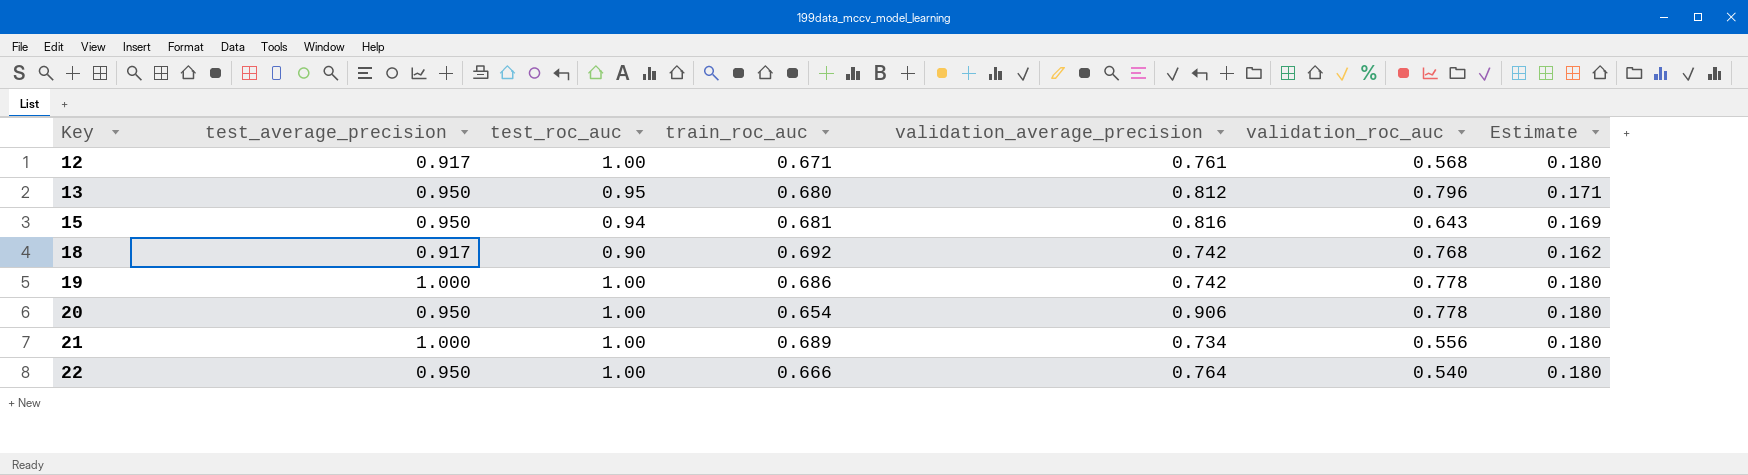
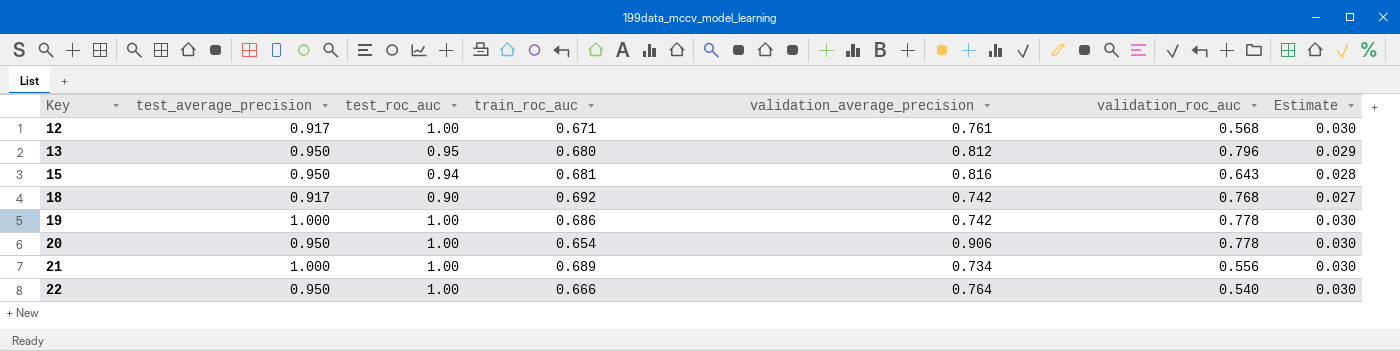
column Estimate | formula: [test_roc_auc] * 0.18 -> [test_roc_auc] * 0.03

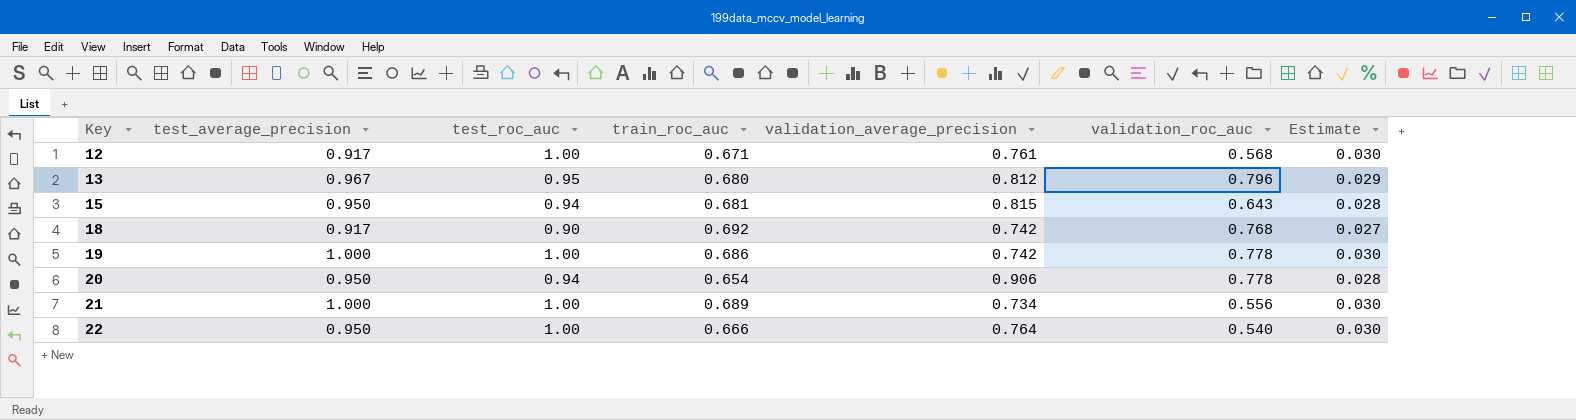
13 | test_average_precision: 0.950 -> 0.967
15 | validation_average_precision: 0.816 -> 0.815
20 | test_roc_auc: 1.00 -> 0.94
20 | Estimate: 0.030 -> 0.028

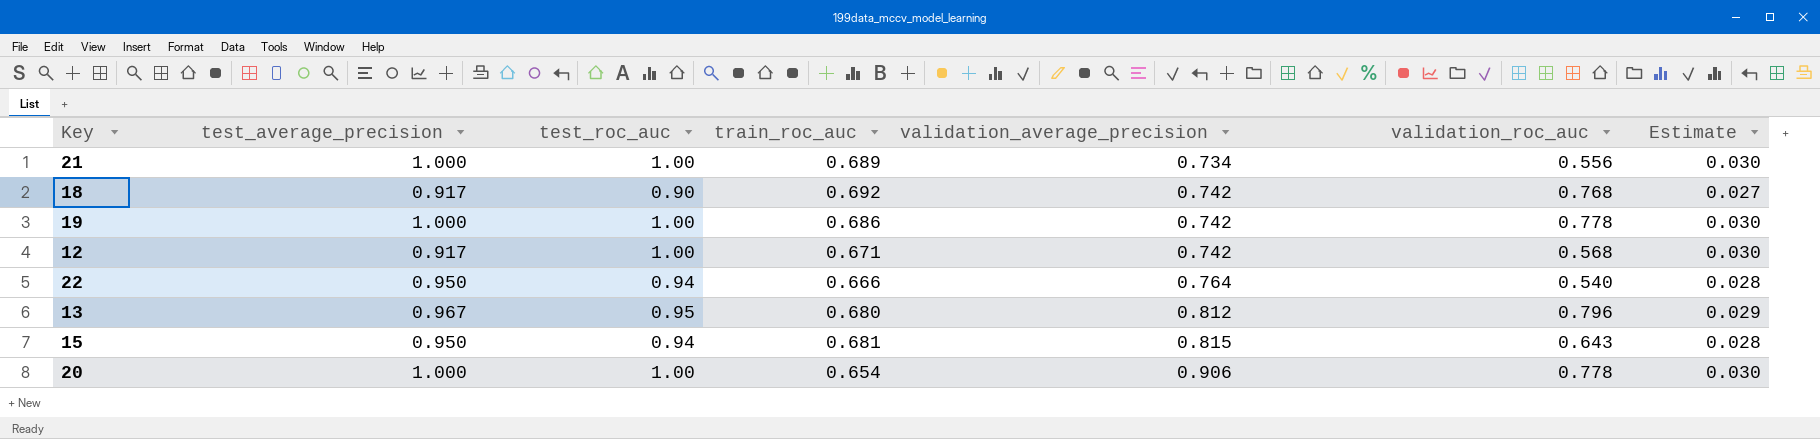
row order: Key ascending -> validation_average_precision ascending
12 | validation_average_precision: 0.761 -> 0.742
22 | test_roc_auc: 1.00 -> 0.94
22 | Estimate: 0.030 -> 0.028
20 | test_average_precision: 0.950 -> 1.000
20 | test_roc_auc: 0.94 -> 1.00
20 | Estimate: 0.028 -> 0.030

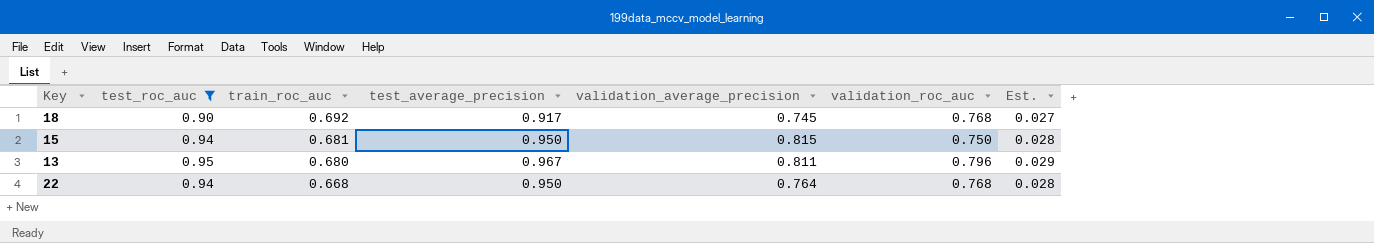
filter: none -> test_roc_auc != 1.00
row order: validation_average_precision ascending -> train_roc_auc descending
column test_average_precision | position: 2 -> 4
column name: Estimate -> Est.
18 | validation_average_precision: 0.742 -> 0.745
15 | validation_roc_auc: 0.643 -> 0.750
13 | validation_average_precision: 0.812 -> 0.811
22 | train_roc_auc: 0.666 -> 0.668
22 | validation_roc_auc: 0.540 -> 0.768

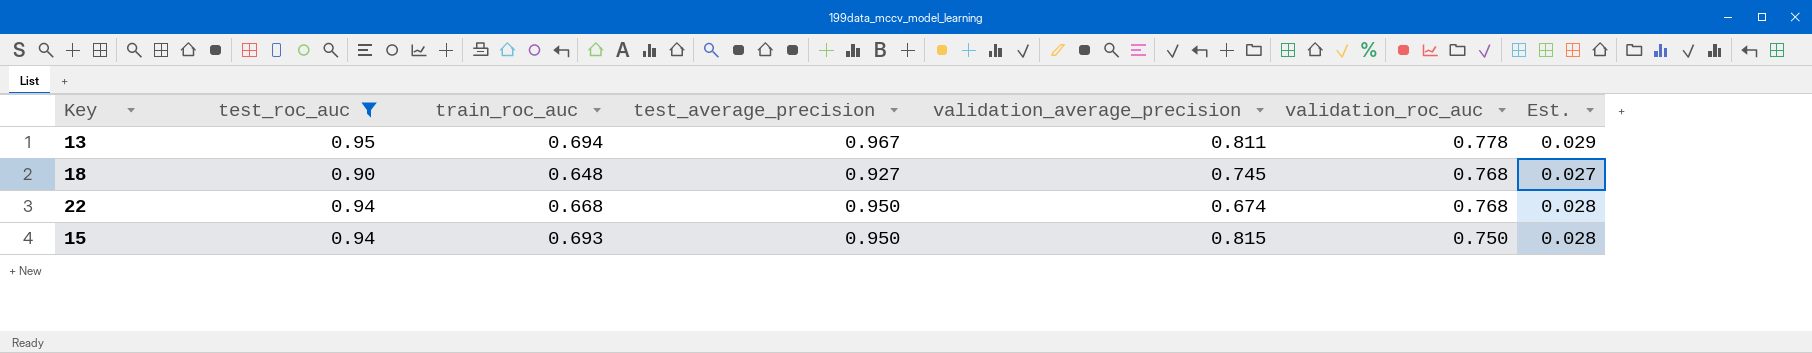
row order: train_roc_auc descending -> validation_roc_auc descending
13 | train_roc_auc: 0.680 -> 0.694
13 | validation_roc_auc: 0.796 -> 0.778
18 | train_roc_auc: 0.692 -> 0.648
18 | test_average_precision: 0.917 -> 0.927
22 | validation_average_precision: 0.764 -> 0.674
15 | train_roc_auc: 0.681 -> 0.693

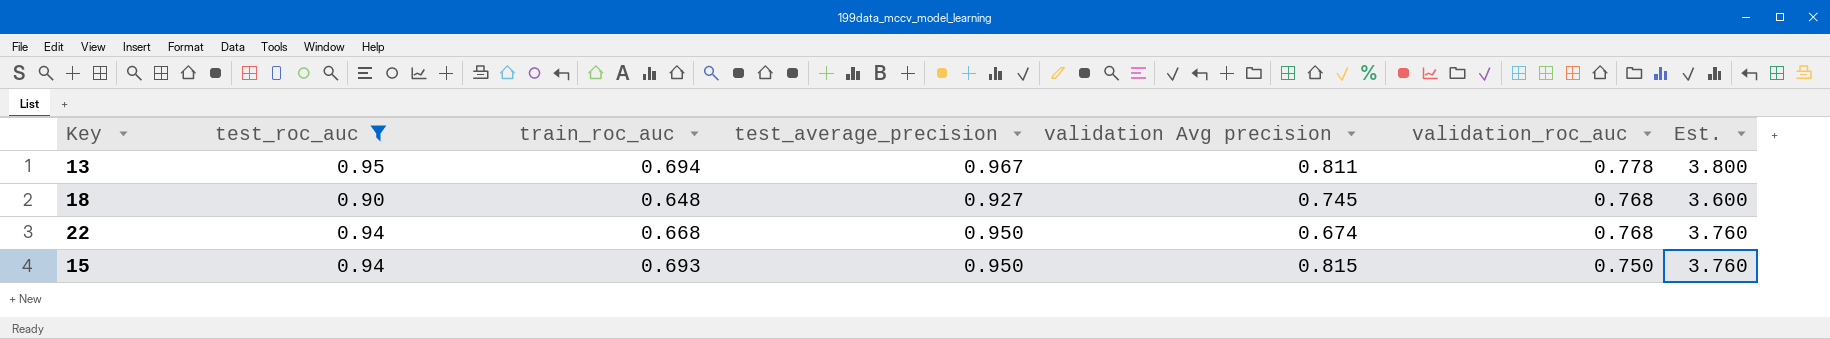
column name: validation_average_precision -> validation Avg precision
column Est. | formula: [test_roc_auc] * 0.03 -> [test_roc_auc] * 4

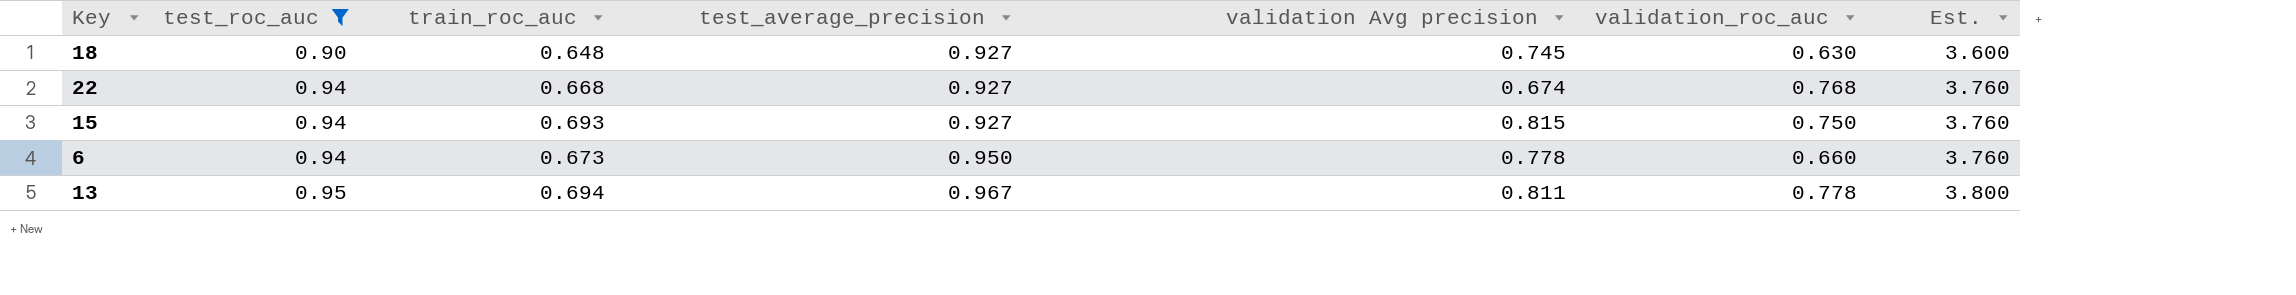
row order: validation_roc_auc descending -> test_roc_auc ascending
18 | validation_roc_auc: 0.768 -> 0.630
22 | test_average_precision: 0.950 -> 0.927
15 | test_average_precision: 0.950 -> 0.927
row 6: none -> 0.94 | 0.673 | 0.950 | 0.778 | 0.660 | 3.760

